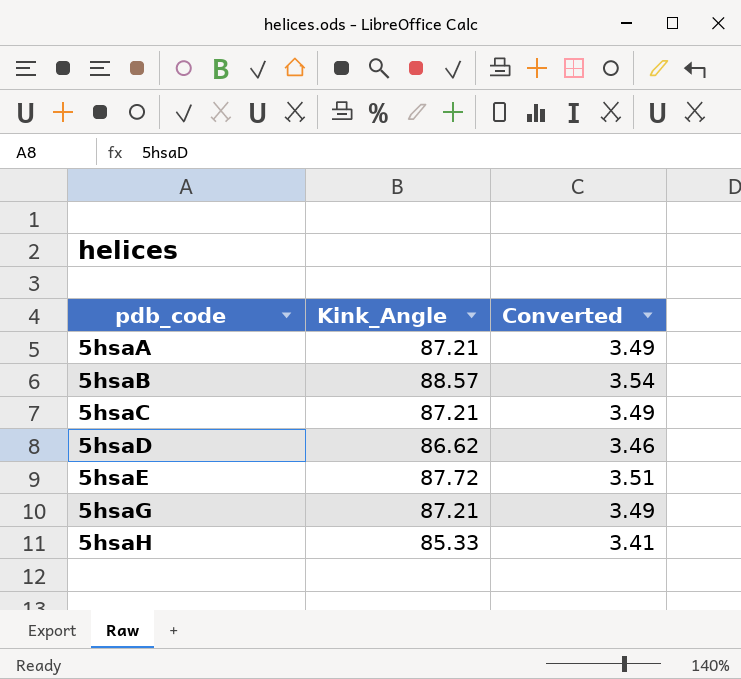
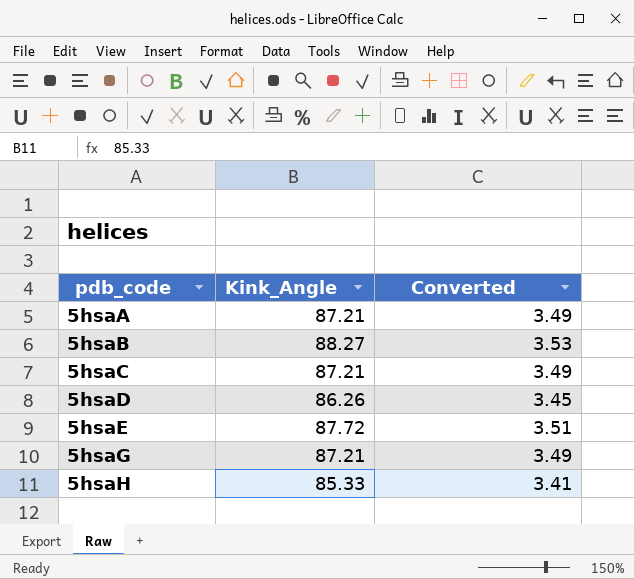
5hsaB | Kink_Angle: 88.57 -> 88.27
5hsaB | Converted: 3.54 -> 3.53
5hsaD | Kink_Angle: 86.62 -> 86.26
5hsaD | Converted: 3.46 -> 3.45

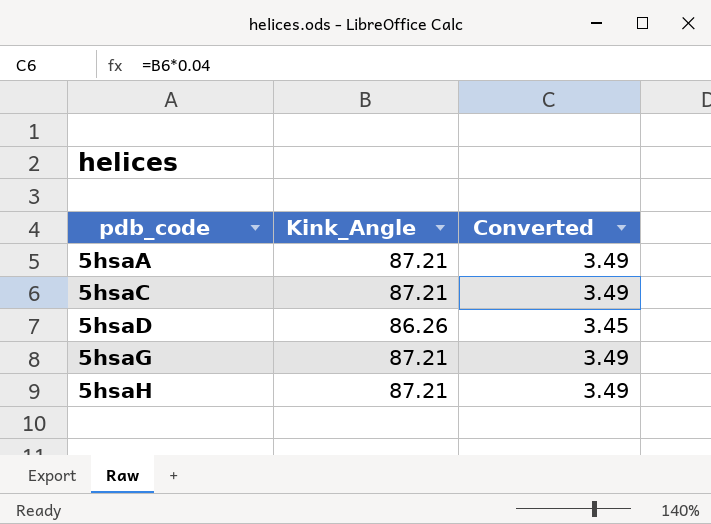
row 5hsaB: 88.27 | 3.53 -> none
row 5hsaE: 87.72 | 3.51 -> none
5hsaH | Kink_Angle: 85.33 -> 87.21
5hsaH | Converted: 3.41 -> 3.49

